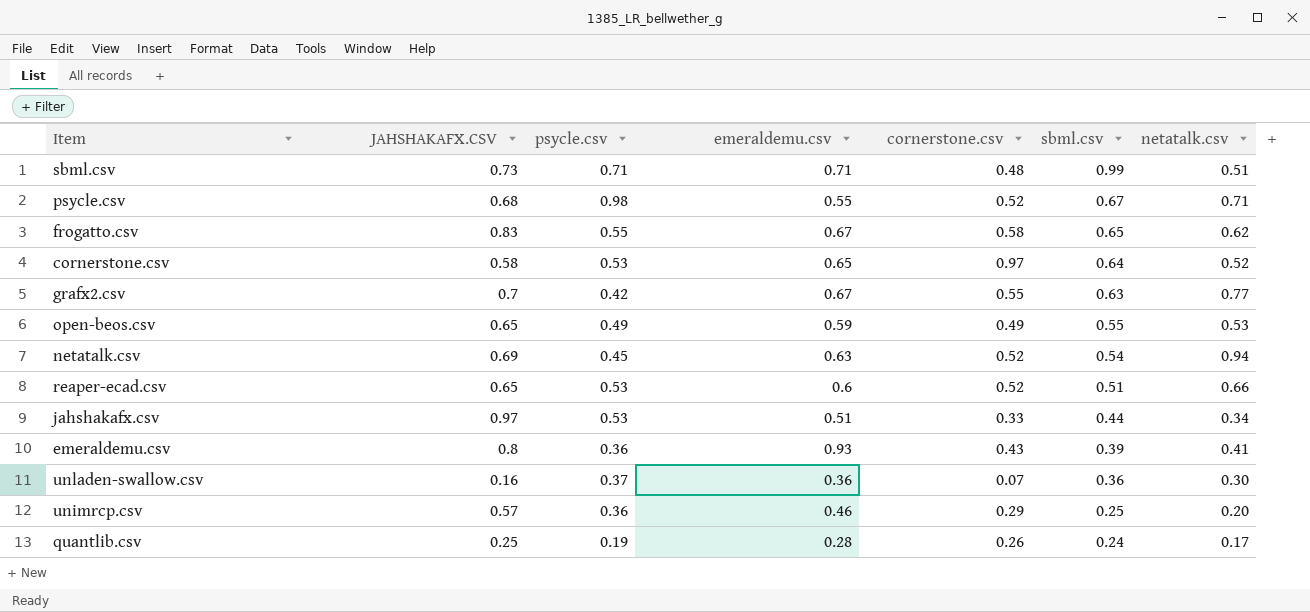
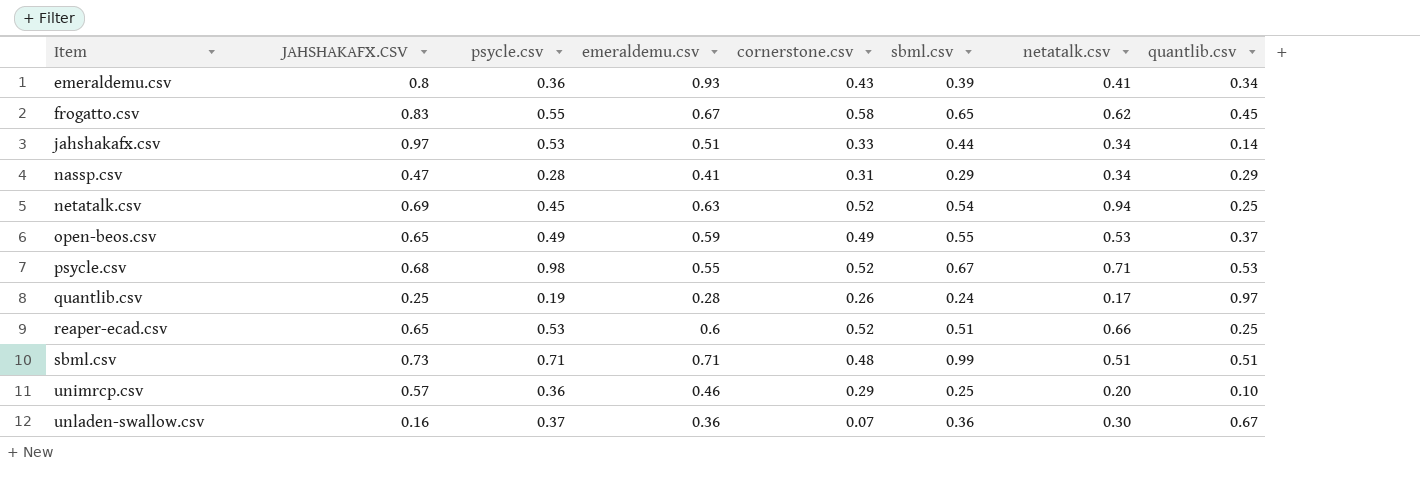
row order: sbml.csv descending -> Item ascending
column quantlib.csv | position: none -> 8
row cornerstone.csv: 0.58 | 0.53 | 0.65 | 0.97 | 0.64 | 0.52 -> none
row grafx2.csv: 0.7 | 0.42 | 0.67 | 0.55 | 0.63 | 0.77 -> none
row nassp.csv: none -> 0.47 | 0.28 | 0.41 | 0.31 | 0.29 | 0.34 | 0.29

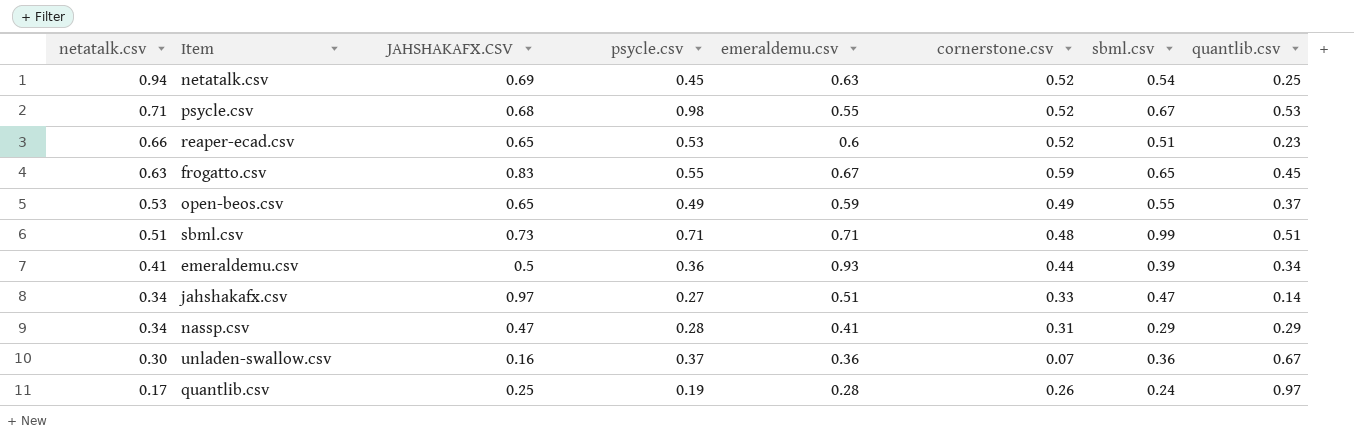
row order: Item ascending -> netatalk.csv descending
column netatalk.csv | position: 7 -> 1
row unimrcp.csv: 0.57 | 0.36 | 0.46 | 0.29 | 0.25 | 0.20 | 0.10 -> none
reaper-ecad.csv | quantlib.csv: 0.25 -> 0.23
frogatto.csv | netatalk.csv: 0.62 -> 0.63
frogatto.csv | cornerstone.csv: 0.58 -> 0.59
emeraldemu.csv | JAHSHAKAFX.CSV: 0.8 -> 0.5
emeraldemu.csv | cornerstone.csv: 0.43 -> 0.44
jahshakafx.csv | psycle.csv: 0.53 -> 0.27
jahshakafx.csv | sbml.csv: 0.44 -> 0.47

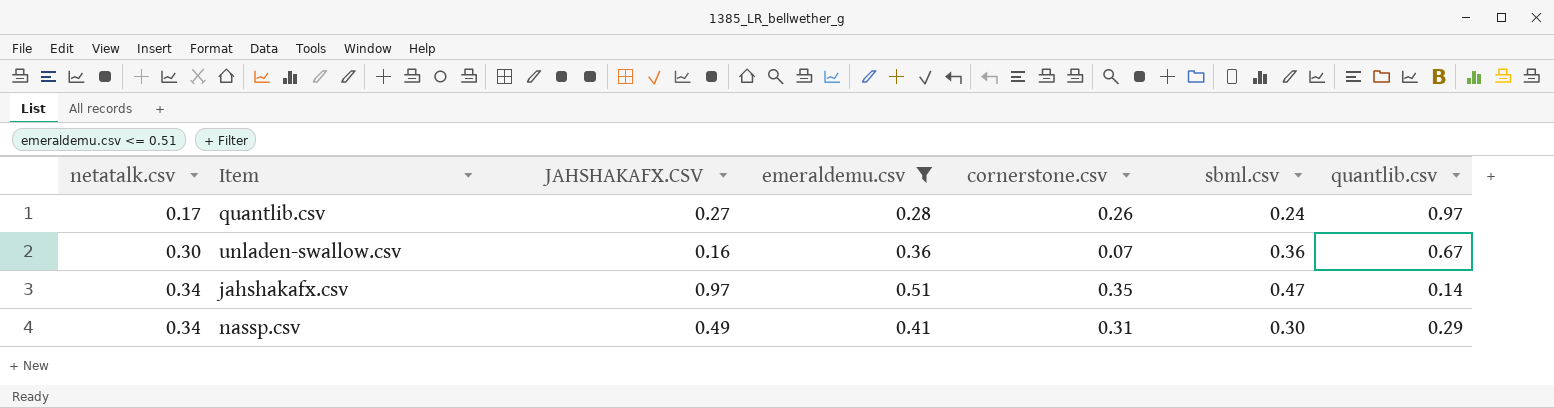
filter: none -> emeraldemu.csv <= 0.51
row order: netatalk.csv descending -> netatalk.csv ascending
column psycle.csv | position: 4 -> none
quantlib.csv | JAHSHAKAFX.CSV: 0.25 -> 0.27
jahshakafx.csv | cornerstone.csv: 0.33 -> 0.35
nassp.csv | JAHSHAKAFX.CSV: 0.47 -> 0.49
nassp.csv | sbml.csv: 0.29 -> 0.30

